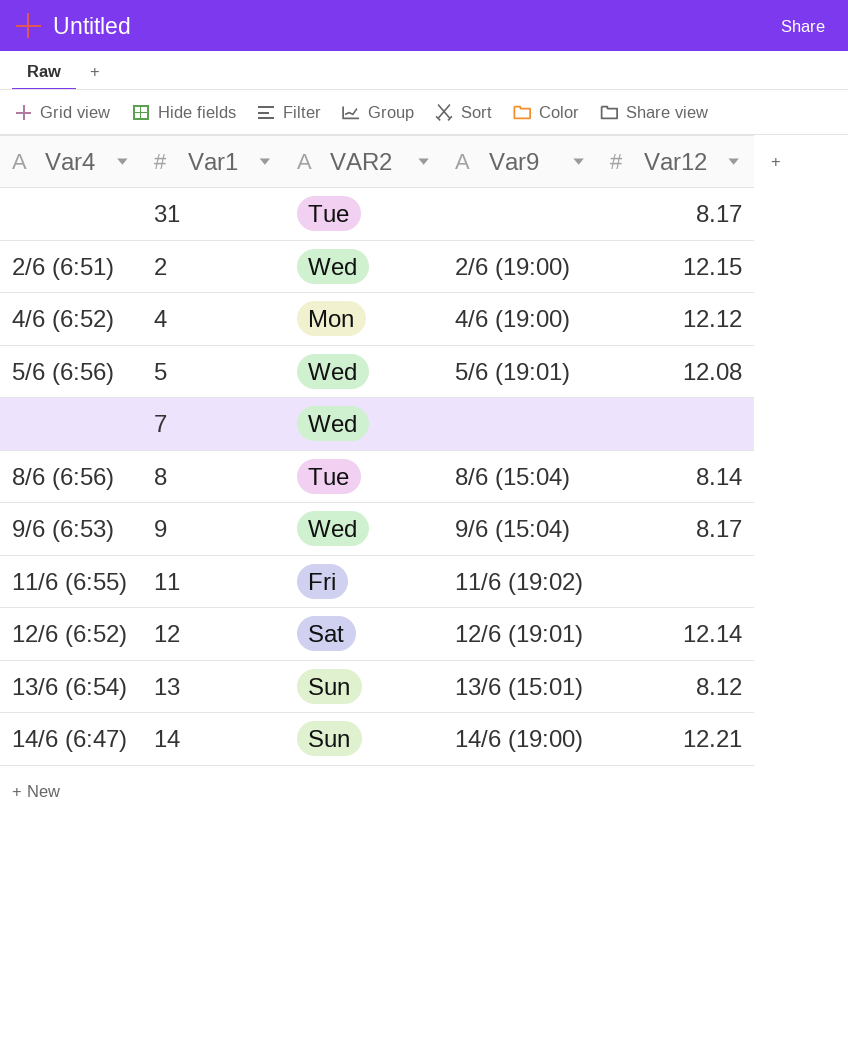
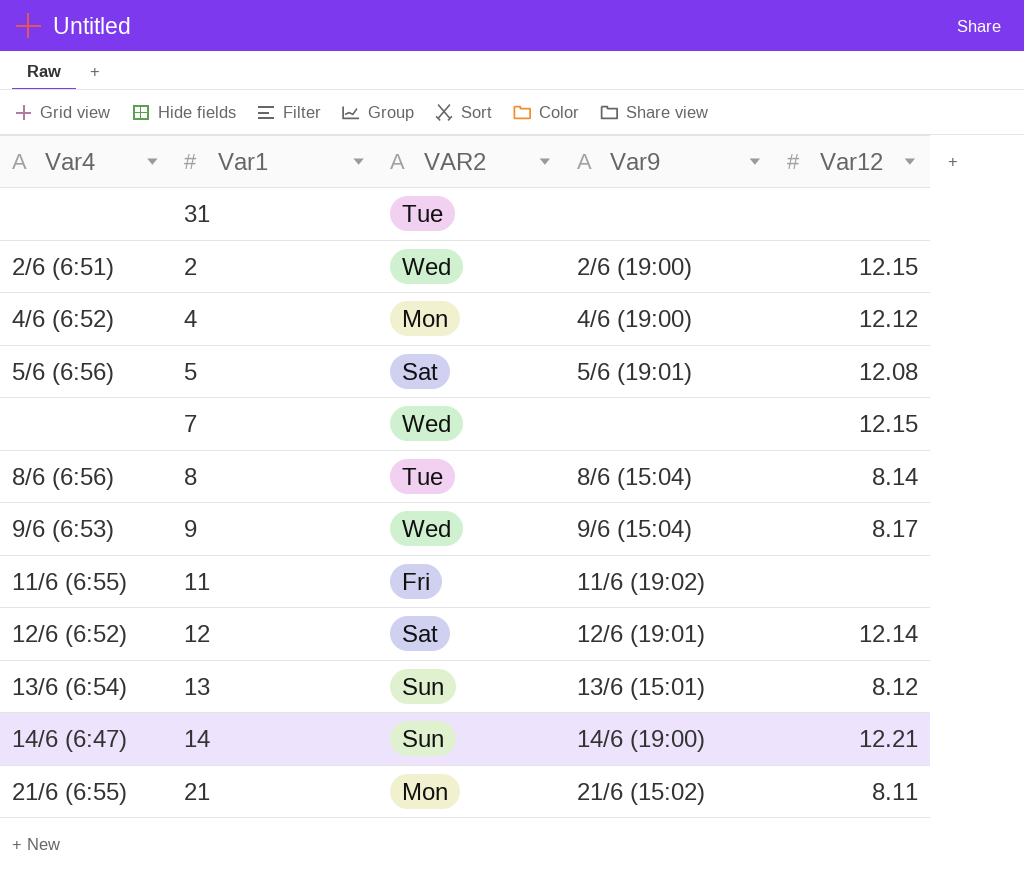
31 | Var12: 8.17 -> none
5 | VAR2: Wed -> Sat
7 | Var12: none -> 12.15
row 21: none -> 21/6 (6:55) | Mon | 21/6 (15:02) | 8.11

